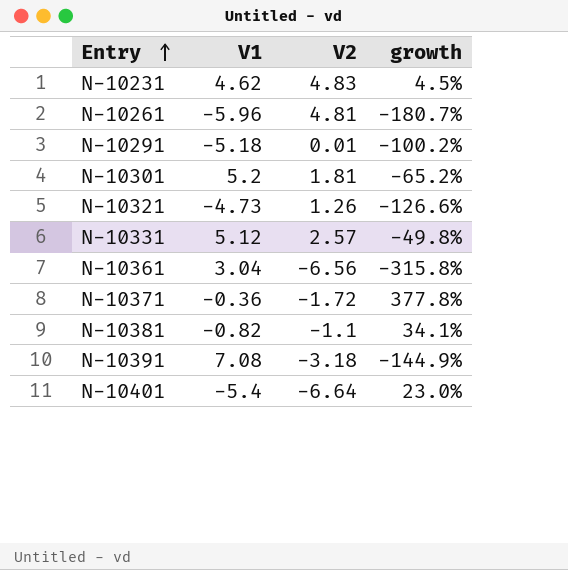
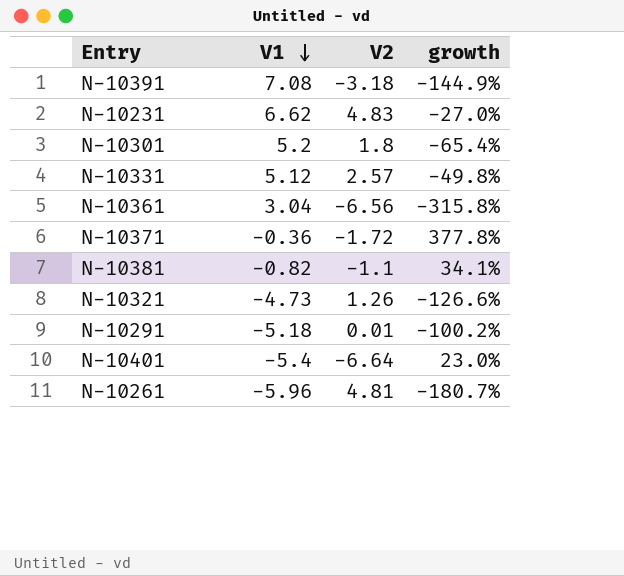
row order: Entry ascending -> V1 descending
N-10231 | V1: 4.62 -> 6.62
N-10231 | growth: 4.5% -> -27.0%
N-10301 | V2: 1.81 -> 1.8
N-10301 | growth: -65.2% -> -65.4%

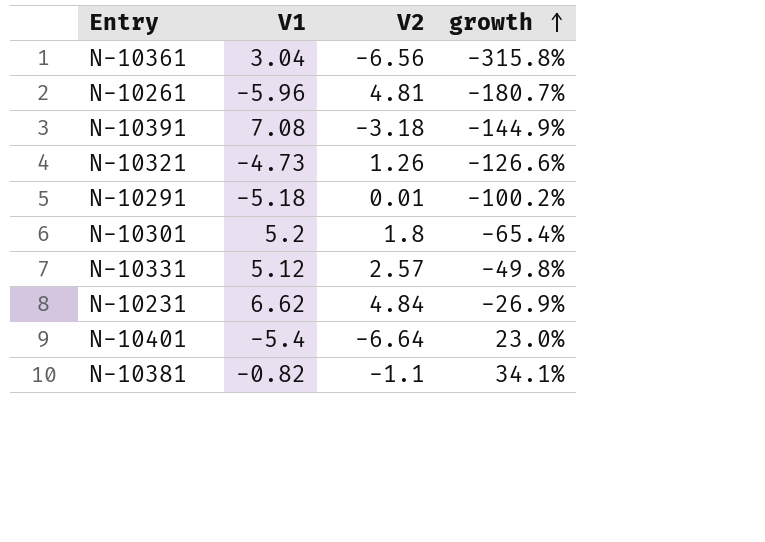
row order: V1 descending -> growth ascending
row N-10371: -0.36 | -1.72 | 377.8% -> none
N-10231 | V2: 4.83 -> 4.84
N-10231 | growth: -27.0% -> -26.9%

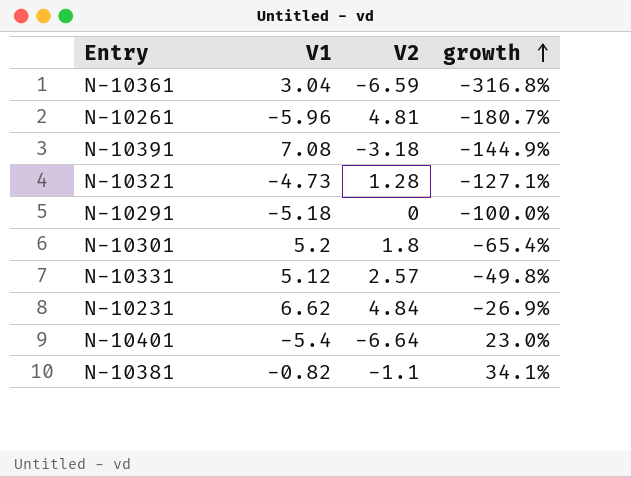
N-10361 | V2: -6.56 -> -6.59
N-10361 | growth: -315.8% -> -316.8%
N-10321 | V2: 1.26 -> 1.28
N-10321 | growth: -126.6% -> -127.1%
N-10291 | V2: 0.01 -> 0
N-10291 | growth: -100.2% -> -100.0%

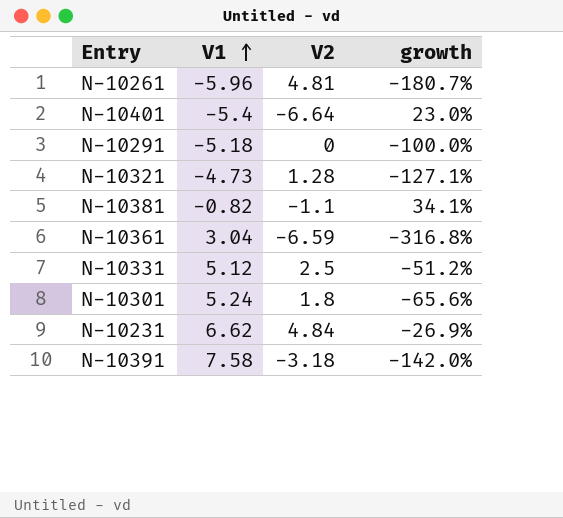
row order: growth ascending -> V1 ascending
N-10331 | V2: 2.57 -> 2.5
N-10331 | growth: -49.8% -> -51.2%
N-10301 | V1: 5.2 -> 5.24
N-10301 | growth: -65.4% -> -65.6%
N-10391 | V1: 7.08 -> 7.58
N-10391 | growth: -144.9% -> -142.0%

